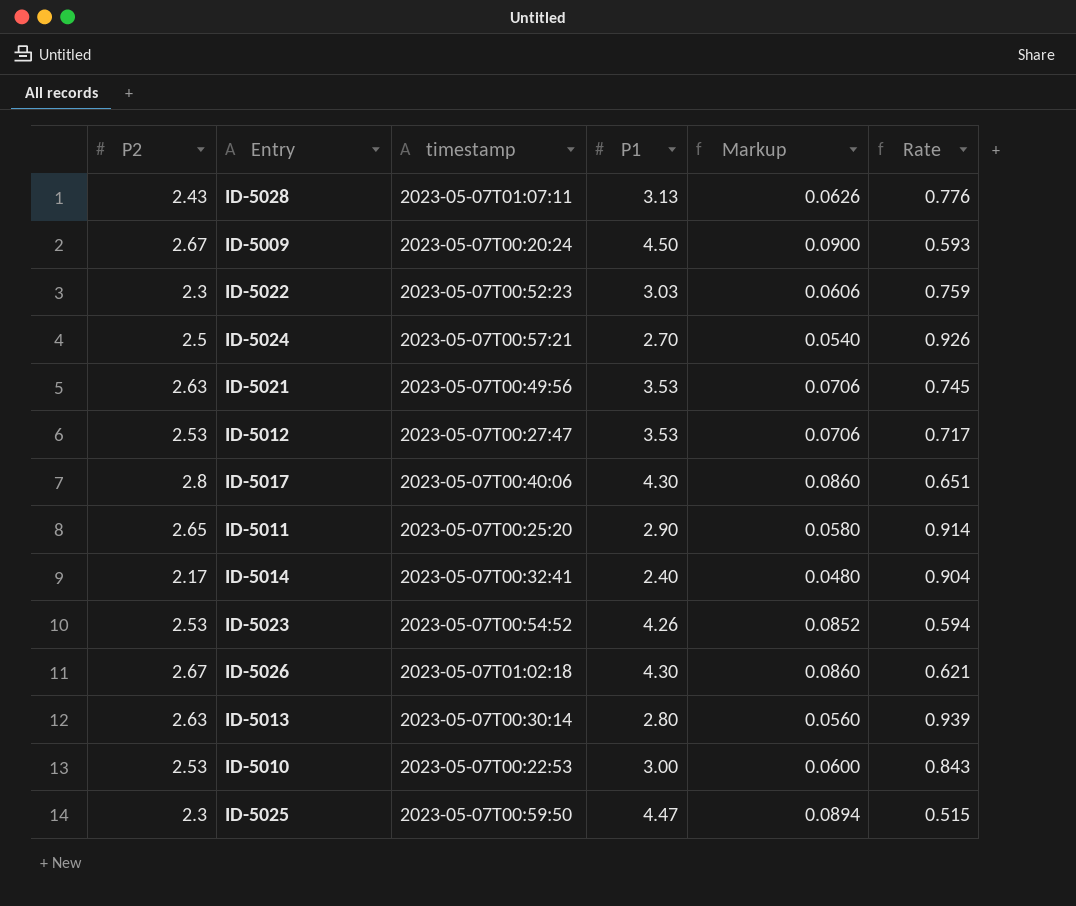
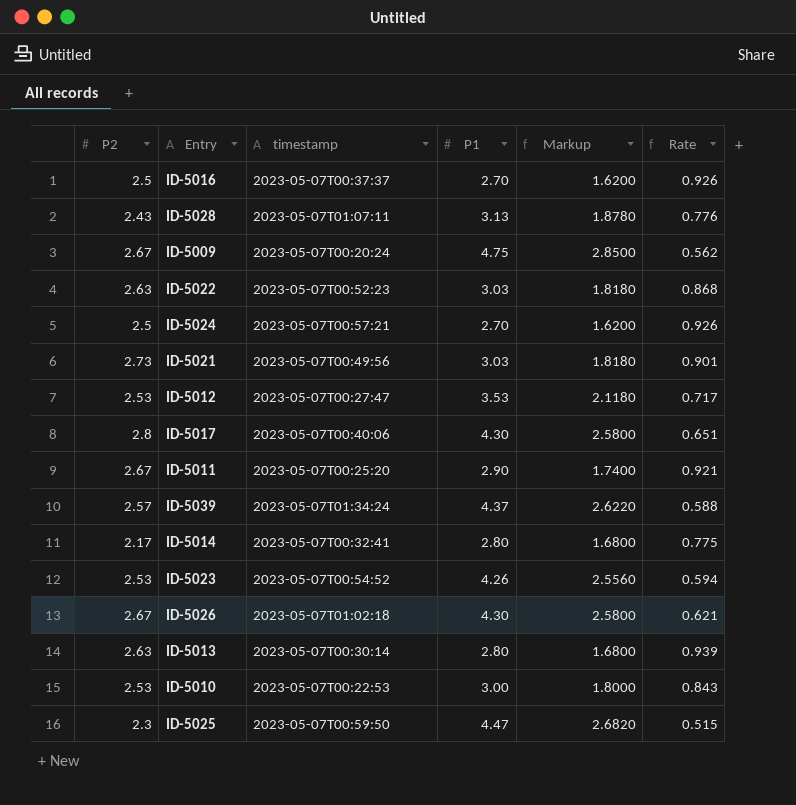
column Markup | formula: [P1] * 0.02 -> [P1] * 0.6
row ID-5016: none -> 2.5 | 2023-05-07T00:37:37 | 2.70 | 1.6200 | 0.926
ID-5009 | P1: 4.50 -> 4.75
ID-5009 | Rate: 0.593 -> 0.562
ID-5022 | P2: 2.3 -> 2.63
ID-5022 | Rate: 0.759 -> 0.868
ID-5021 | P2: 2.63 -> 2.73
ID-5021 | P1: 3.53 -> 3.03
ID-5021 | Rate: 0.745 -> 0.901
ID-5011 | P2: 2.65 -> 2.67
ID-5011 | Rate: 0.914 -> 0.921
row ID-5039: none -> 2.57 | 2023-05-07T01:34:24 | 4.37 | 2.6220 | 0.588
ID-5014 | P1: 2.40 -> 2.80
ID-5014 | Rate: 0.904 -> 0.775

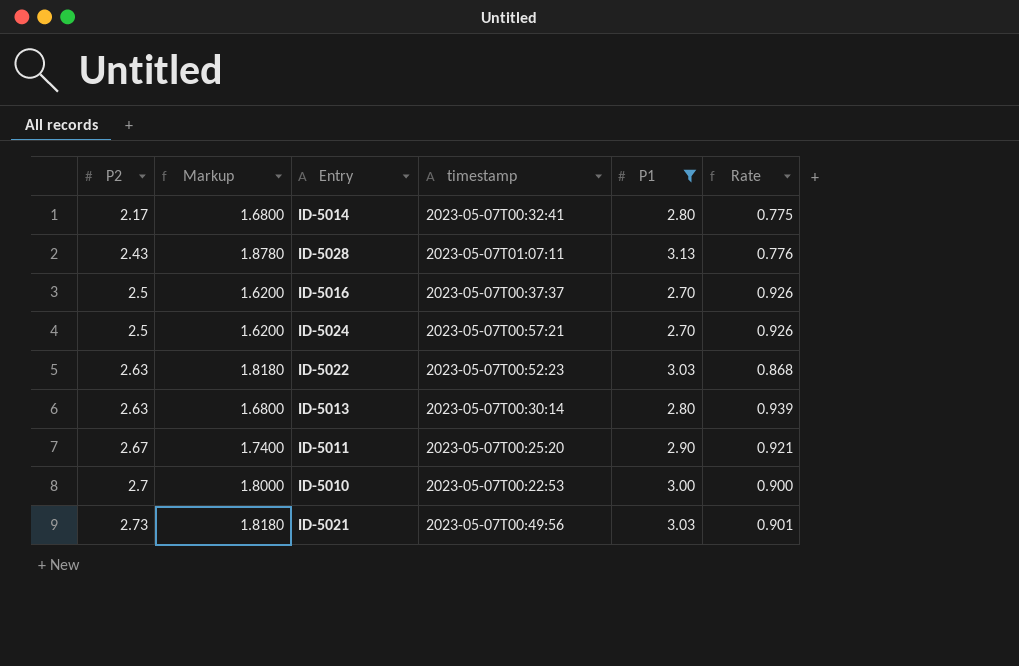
filter: none -> P1 <= 3.13
row order: none -> P2 ascending
column Markup | position: 5 -> 2
ID-5010 | P2: 2.53 -> 2.7
ID-5010 | Rate: 0.843 -> 0.900

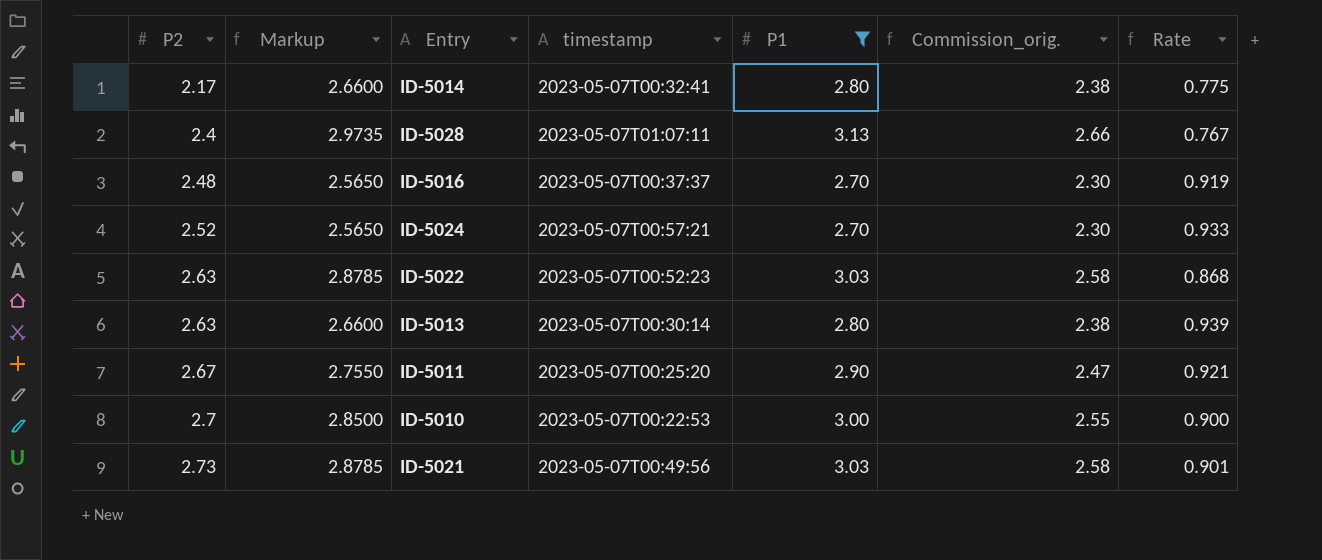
column Markup | formula: [P1] * 0.6 -> [P1] * 0.95
column Commission_orig. | formula: none -> [P1] * 0.85
ID-5028 | P2: 2.43 -> 2.4
ID-5028 | Rate: 0.776 -> 0.767
ID-5016 | P2: 2.5 -> 2.48
ID-5016 | Rate: 0.926 -> 0.919
ID-5024 | P2: 2.5 -> 2.52
ID-5024 | Rate: 0.926 -> 0.933

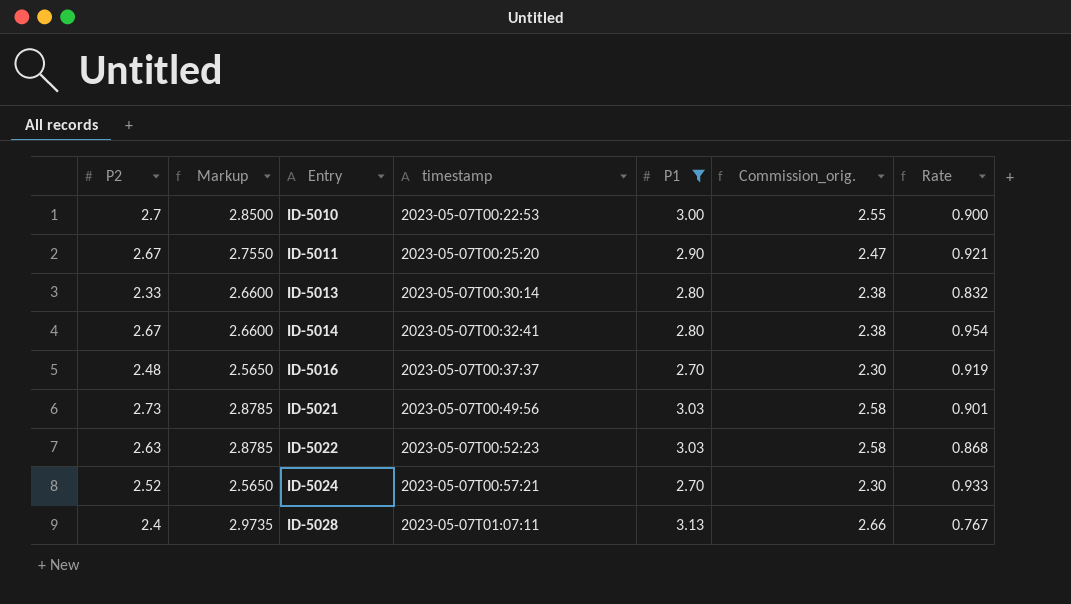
row order: P2 ascending -> Entry ascending
ID-5013 | P2: 2.63 -> 2.33
ID-5013 | Rate: 0.939 -> 0.832
ID-5014 | P2: 2.17 -> 2.67
ID-5014 | Rate: 0.775 -> 0.954

